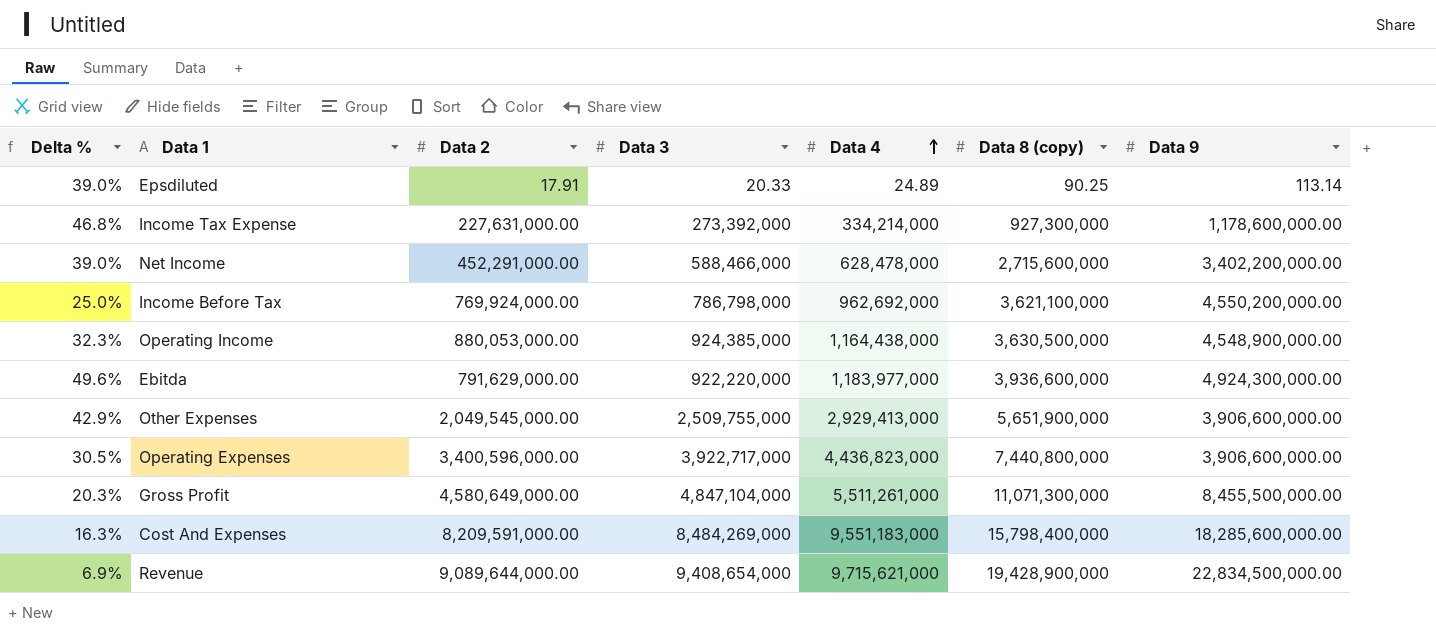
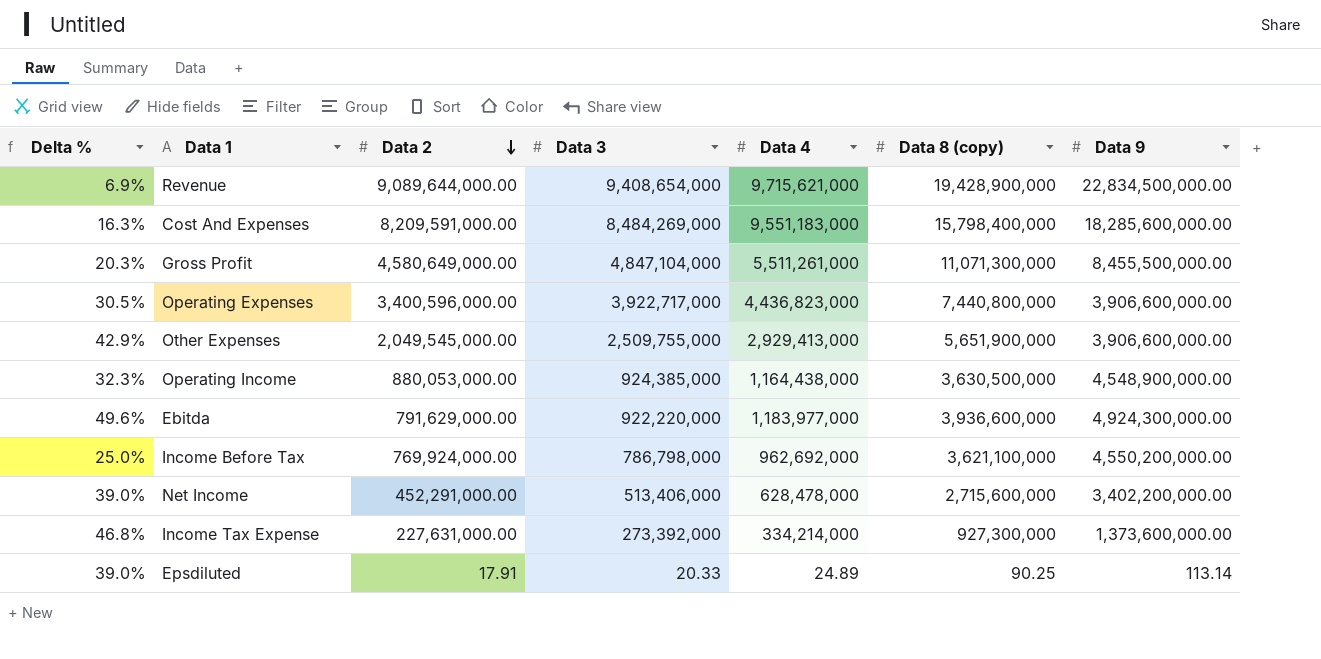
row order: Data 4 ascending -> Data 2 descending
Net Income | Data 3: 588,466,000 -> 513,406,000
Income Tax Expense | Data 9: 1,178,600,000.00 -> 1,373,600,000.00

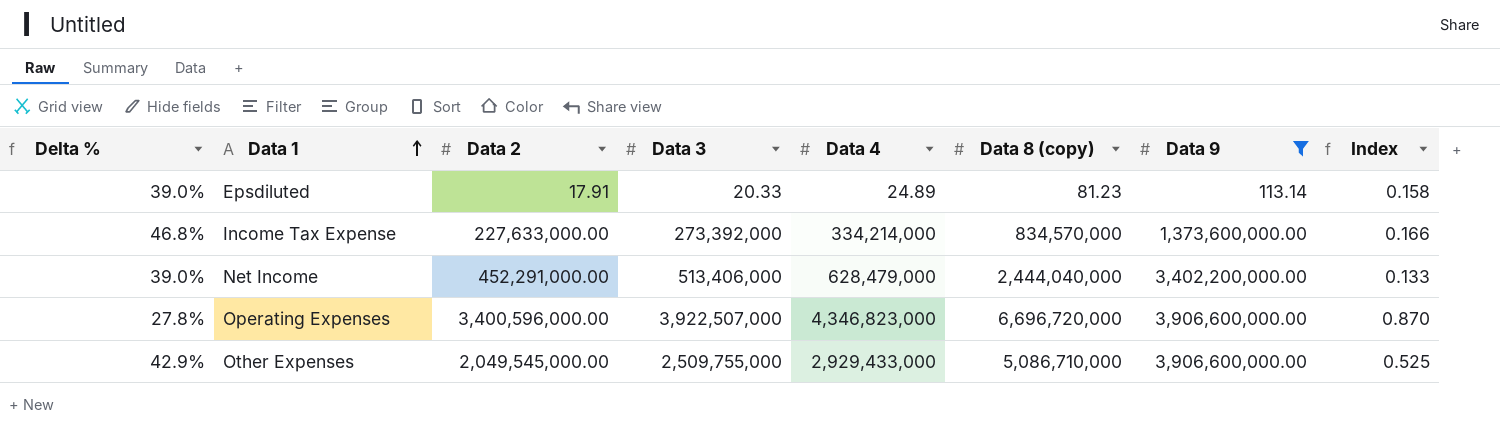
filter: none -> Data 9 <= 3,906,600,000.00
row order: Data 2 descending -> Data 1 ascending
column Index | formula: none -> [Data 2] / [Data 9]
Epsdiluted | Data 8 (copy): 90.25 -> 81.23
Income Tax Expense | Data 2: 227,631,000.00 -> 227,633,000.00
Income Tax Expense | Data 8 (copy): 927,300,000 -> 834,570,000
Net Income | Data 4: 628,478,000 -> 628,479,000
Net Income | Data 8 (copy): 2,715,600,000 -> 2,444,040,000
Operating Expenses | Delta %: 30.5% -> 27.8%
Operating Expenses | Data 3: 3,922,717,000 -> 3,922,507,000
Operating Expenses | Data 4: 4,436,823,000 -> 4,346,823,000
Operating Expenses | Data 8 (copy): 7,440,800,000 -> 6,696,720,000
Other Expenses | Data 4: 2,929,413,000 -> 2,929,433,000
Other Expenses | Data 8 (copy): 5,651,900,000 -> 5,086,710,000

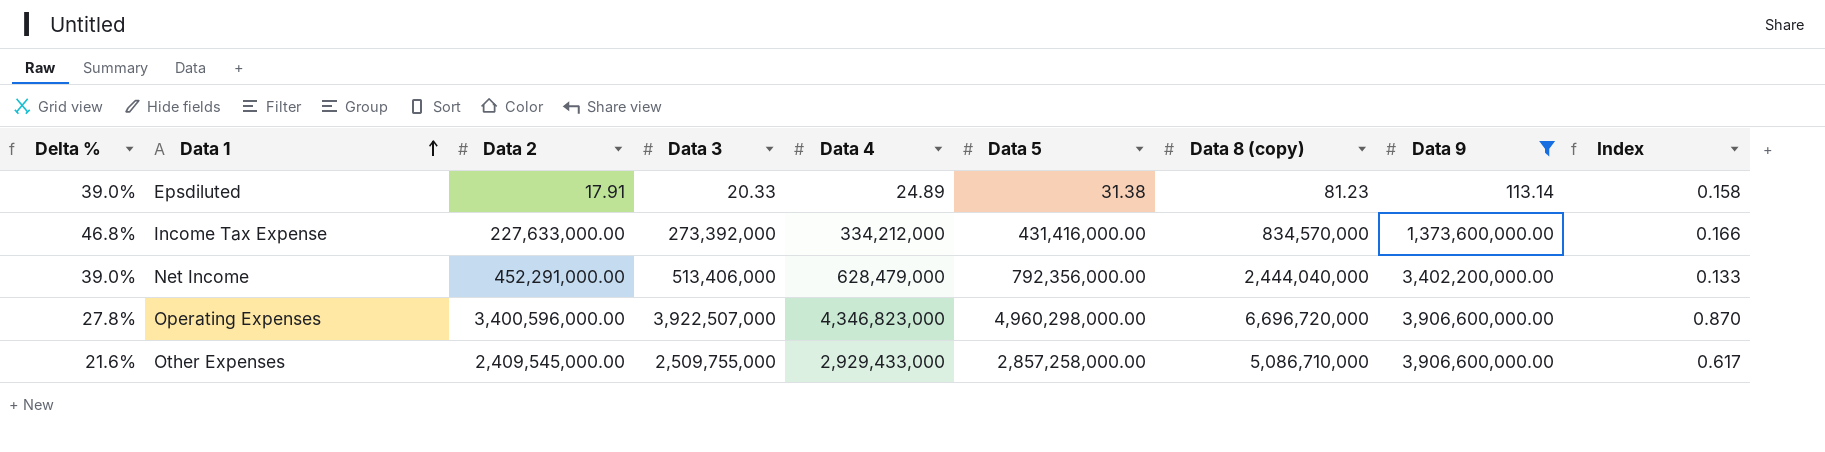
column Data 5 | position: none -> 6
Income Tax Expense | Data 4: 334,214,000 -> 334,212,000
Other Expenses | Delta %: 42.9% -> 21.6%
Other Expenses | Data 2: 2,049,545,000.00 -> 2,409,545,000.00
Other Expenses | Index: 0.525 -> 0.617

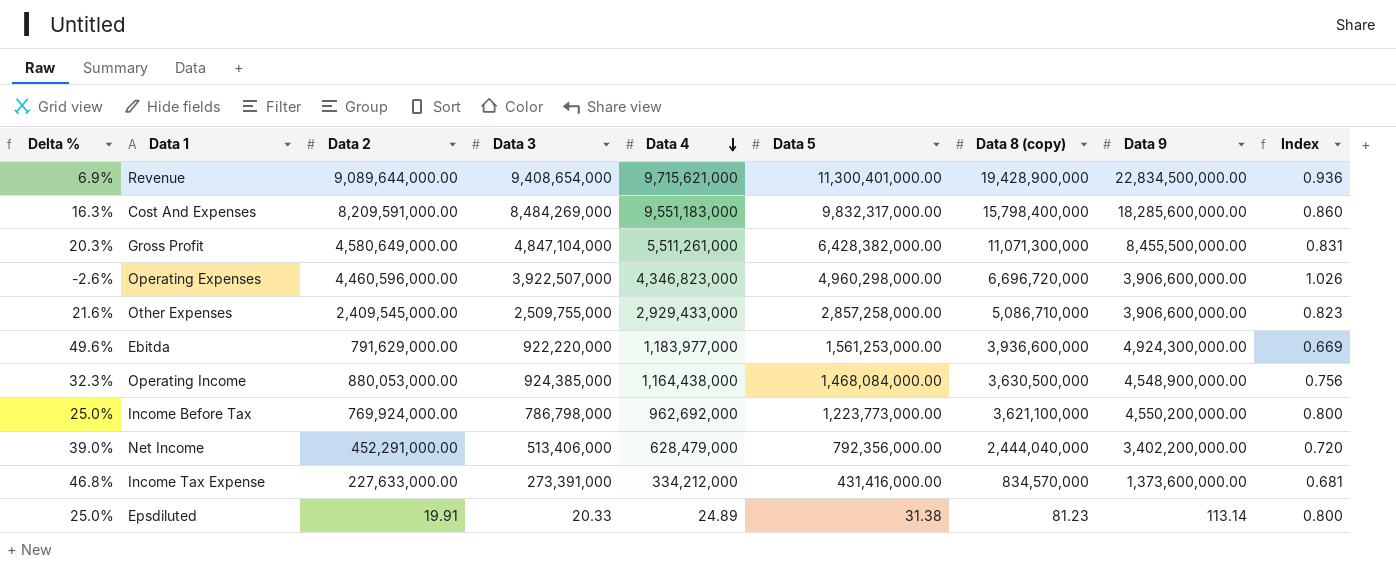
filter: Data 9 <= 3,906,600,000.00 -> none
row order: Data 1 ascending -> Data 4 descending
column Index | formula: [Data 2] / [Data 9] -> [Data 2] / [Data 4]
Operating Expenses | Delta %: 27.8% -> -2.6%
Operating Expenses | Data 2: 3,400,596,000.00 -> 4,460,596,000.00
Income Tax Expense | Data 3: 273,392,000 -> 273,391,000
Epsdiluted | Delta %: 39.0% -> 25.0%
Epsdiluted | Data 2: 17.91 -> 19.91

